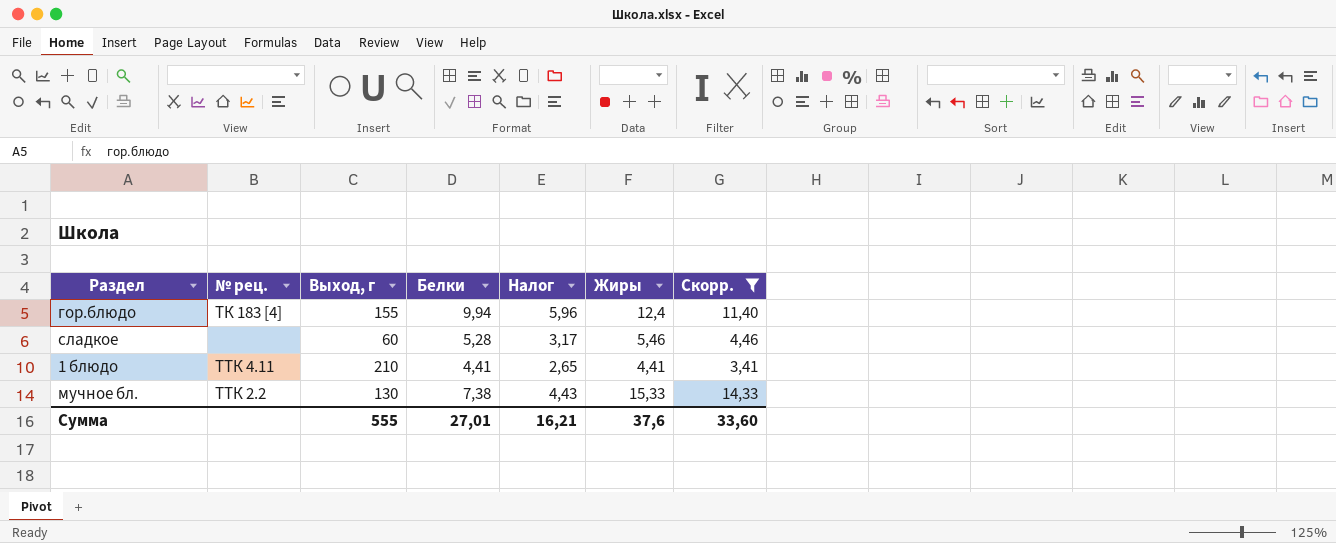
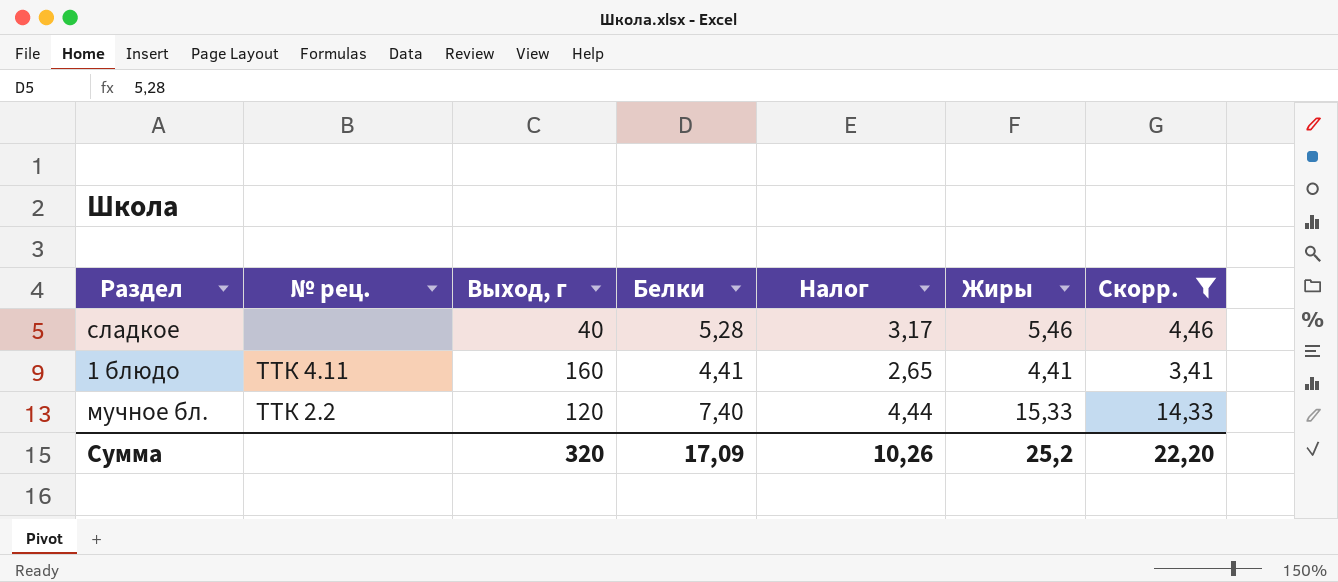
row гор.блюдо: ТК 183 [4] | 155 | 9,94 | 5,96 | 12,4 | 11,40 -> none
сладкое | Выход, г: 60 -> 40
1 блюдо | Выход, г: 210 -> 160
мучное бл. | Выход, г: 130 -> 120
мучное бл. | Белки: 7,38 -> 7,40
мучное бл. | Налог: 4,43 -> 4,44
Сумма | Выход, г: 555 -> 320
Сумма | Белки: 27,01 -> 17,09
Сумма | Налог: 16,21 -> 10,26
Сумма | Жиры: 37,6 -> 25,2
Сумма | Скорр.: 33,60 -> 22,20

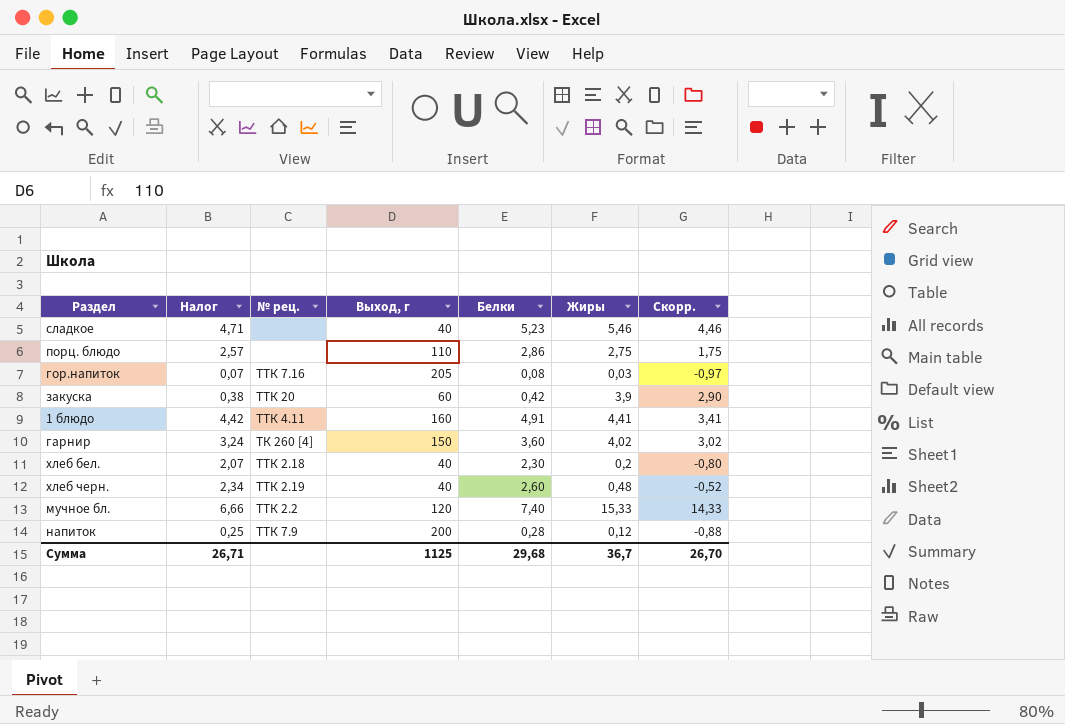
filter: Скорр. >= 3,41 -> none
column Налог | formula: [Белки] * 0,6 -> [Белки] * 0,9
column Налог | position: 5 -> 2
сладкое | Белки: 5,28 -> 5,23
1 блюдо | Белки: 4,41 -> 4,91
Сумма | Налог: 10,26 -> 26,71
Сумма | Выход, г: 320 -> 1125
Сумма | Белки: 17,09 -> 29,68
Сумма | Жиры: 25,2 -> 36,7
Сумма | Скорр.: 22,20 -> 26,70

